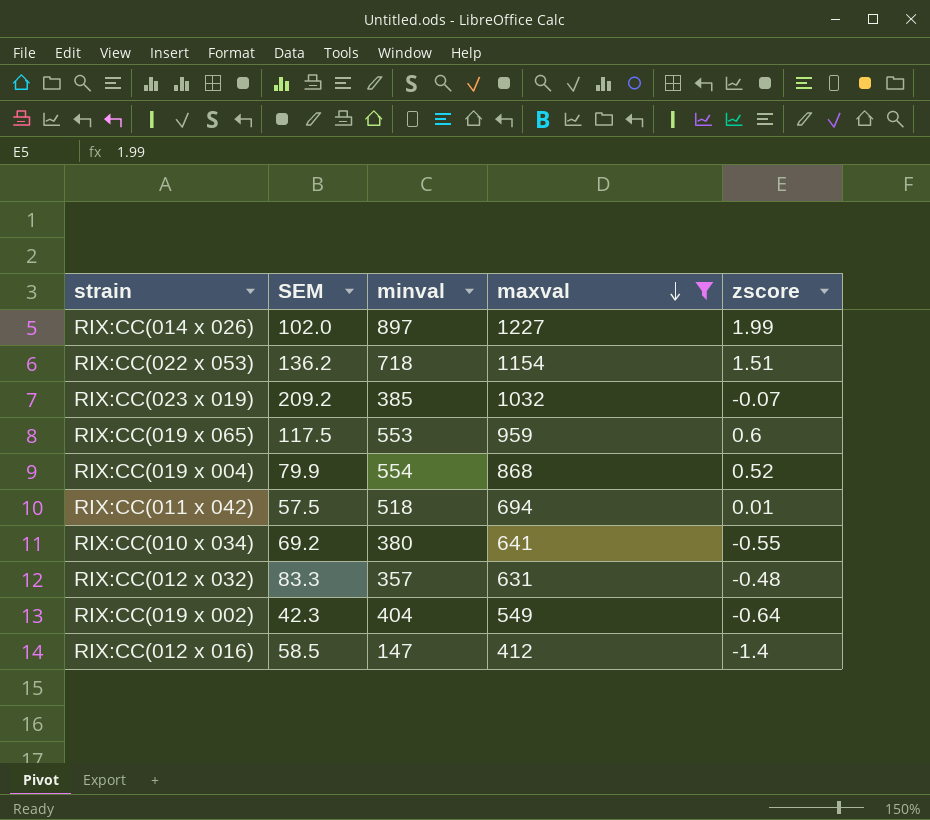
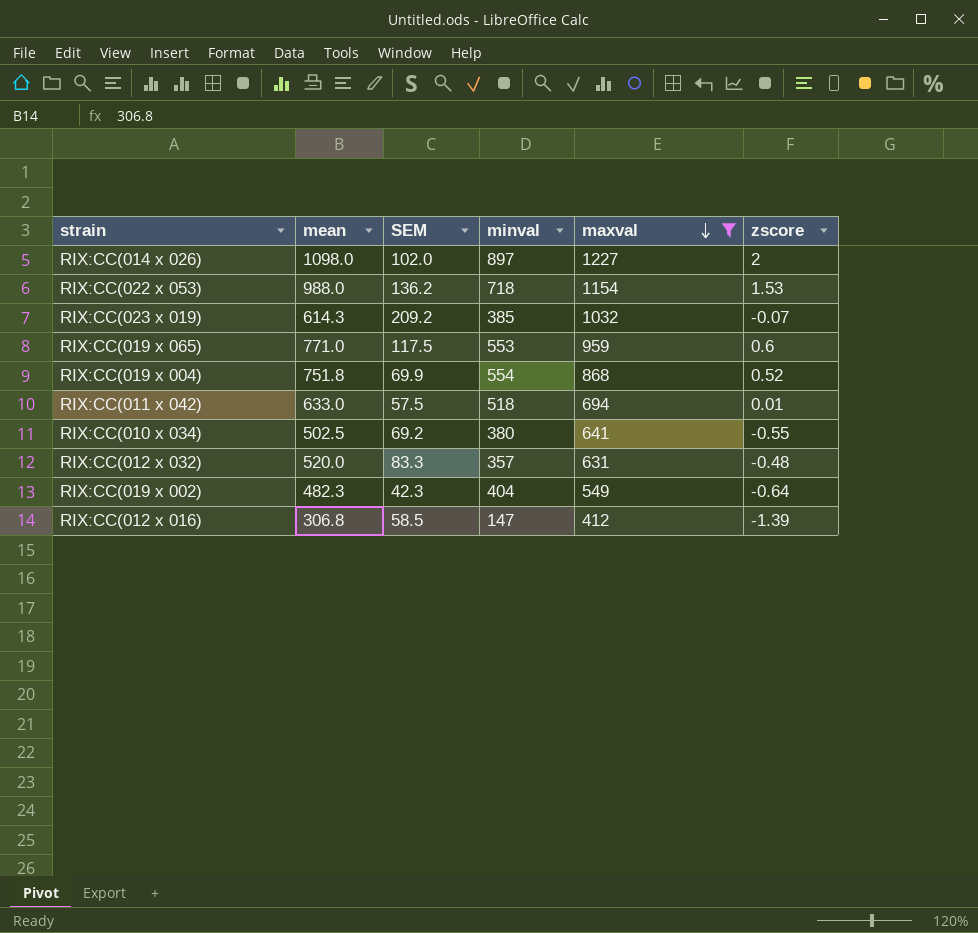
column mean | position: none -> 2
RIX:CC(014 x 026) | zscore: 1.99 -> 2
RIX:CC(022 x 053) | zscore: 1.51 -> 1.53
RIX:CC(019 x 004) | SEM: 79.9 -> 69.9
RIX:CC(012 x 016) | zscore: -1.4 -> -1.39

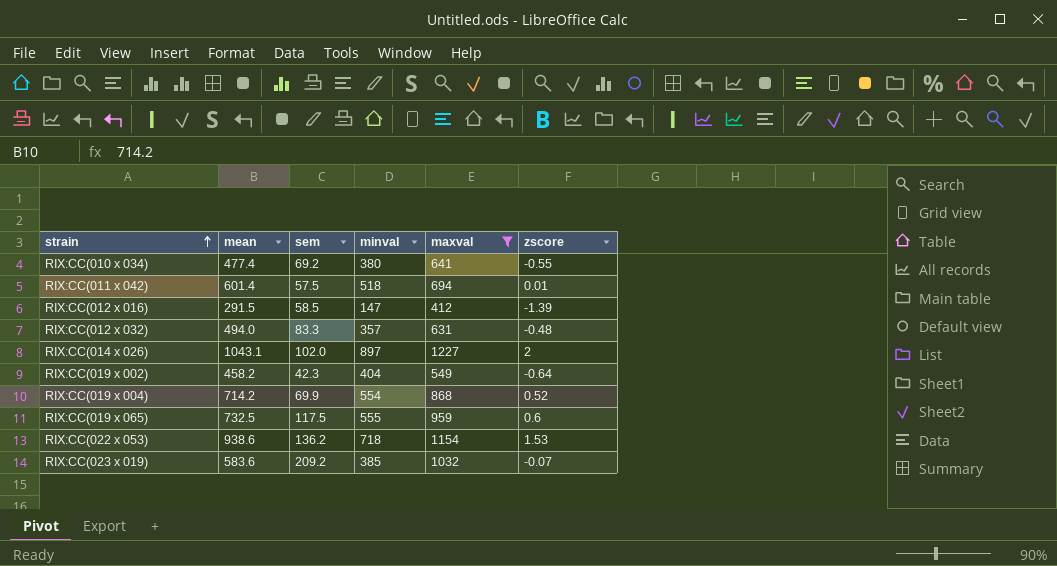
row order: maxval descending -> strain ascending
column name: SEM -> sem
RIX:CC(010 x 034) | mean: 502.5 -> 477.4
RIX:CC(011 x 042) | mean: 633.0 -> 601.4
RIX:CC(012 x 016) | mean: 306.8 -> 291.5
RIX:CC(012 x 032) | mean: 520.0 -> 494.0
RIX:CC(014 x 026) | mean: 1098.0 -> 1043.1
RIX:CC(019 x 002) | mean: 482.3 -> 458.2
RIX:CC(019 x 004) | mean: 751.8 -> 714.2
RIX:CC(019 x 065) | mean: 771.0 -> 732.5
RIX:CC(019 x 065) | minval: 553 -> 555
RIX:CC(022 x 053) | mean: 988.0 -> 938.6
RIX:CC(023 x 019) | mean: 614.3 -> 583.6

